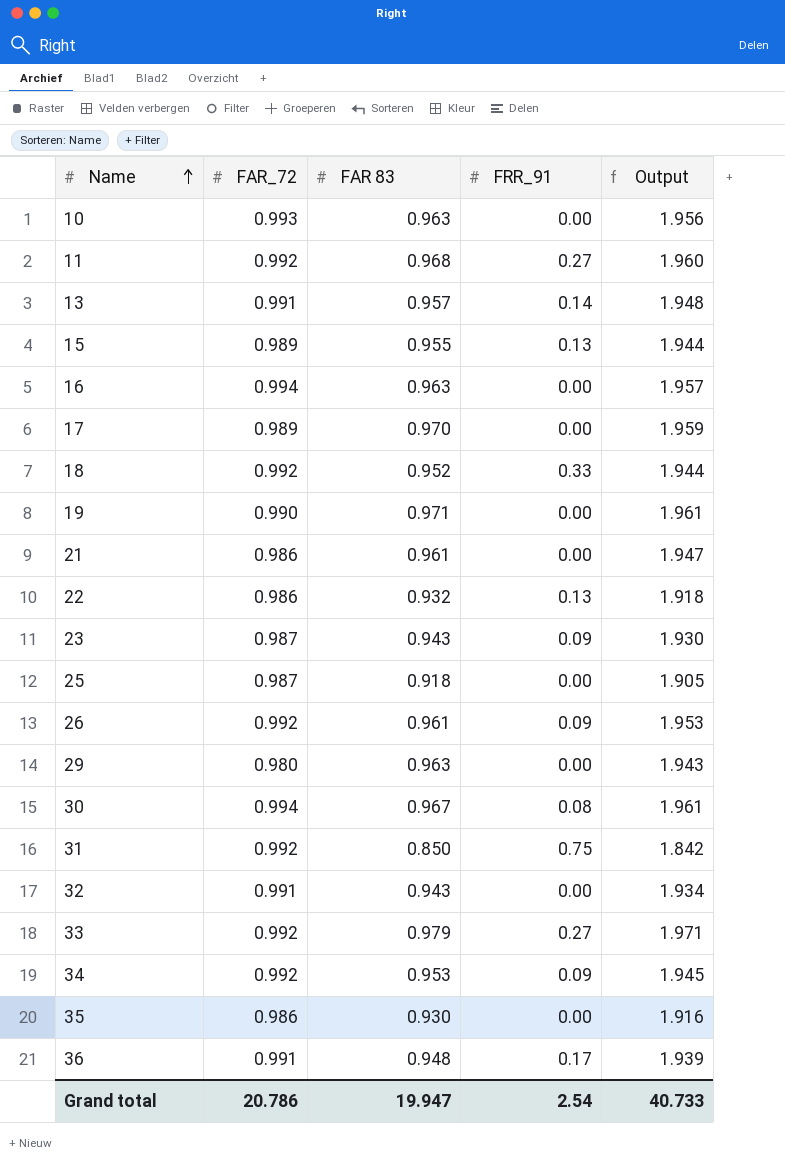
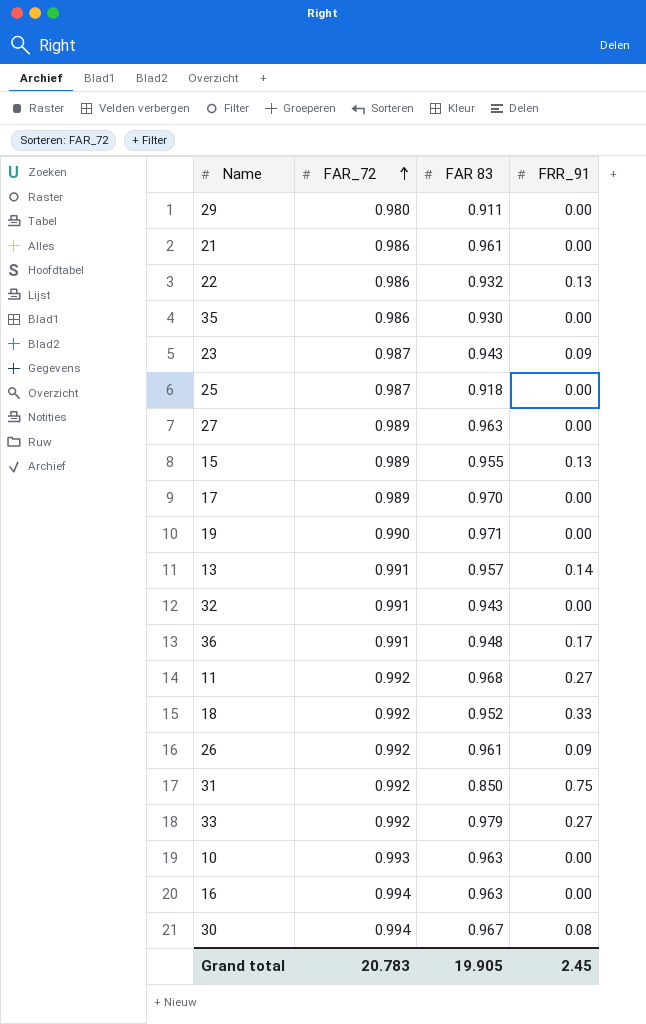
row order: Name ascending -> FAR_72 ascending
column Output | formula: [FAR_72] + [FAR 83] -> none
row 34: 0.992 | 0.953 | 0.09 | 1.945 -> none
29 | FAR 83: 0.963 -> 0.911
row 27: none -> 0.989 | 0.963 | 0.00
Grand total | FAR_72: 20.786 -> 20.783
Grand total | FAR 83: 19.947 -> 19.905
Grand total | FRR_91: 2.54 -> 2.45

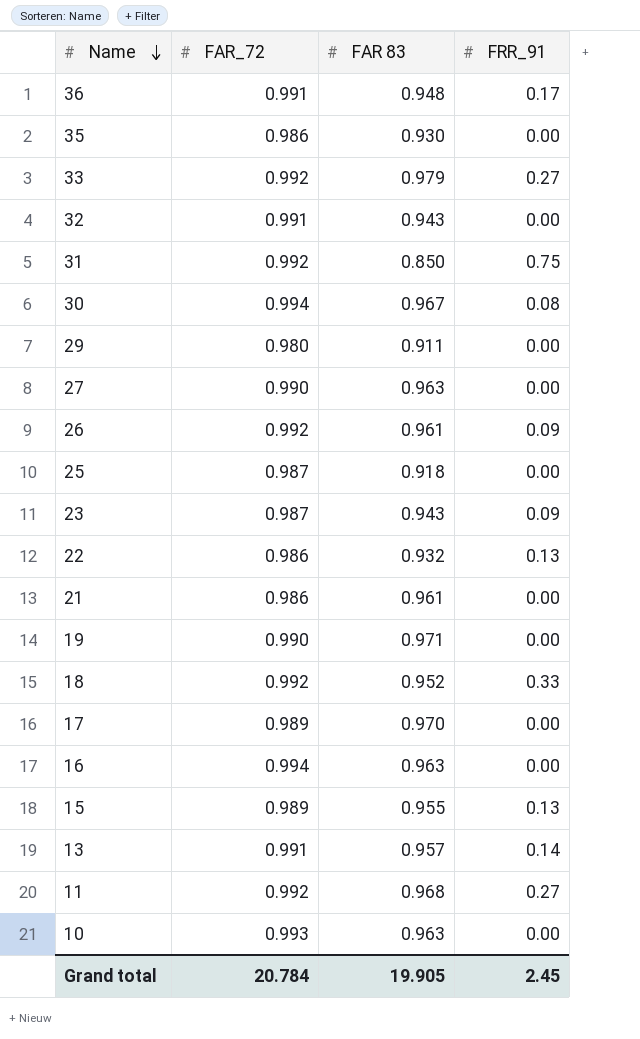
row order: FAR_72 ascending -> Name descending
27 | FAR_72: 0.989 -> 0.990
Grand total | FAR_72: 20.783 -> 20.784

